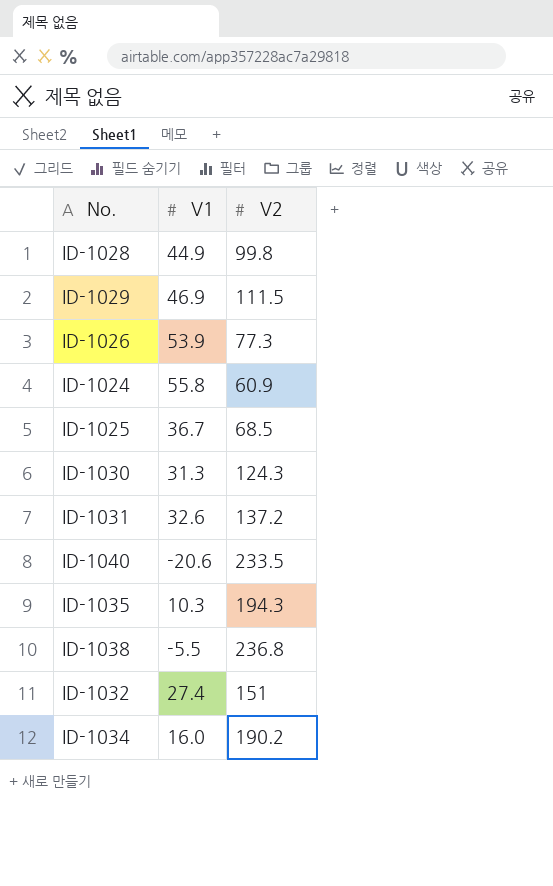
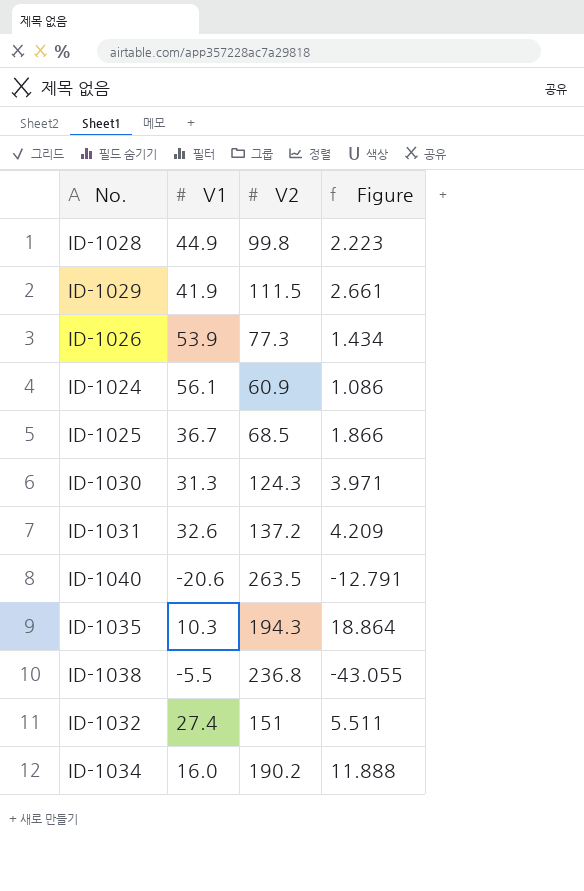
column Figure | formula: none -> [V2] / [V1]
ID-1029 | V1: 46.9 -> 41.9
ID-1024 | V1: 55.8 -> 56.1
ID-1040 | V2: 233.5 -> 263.5

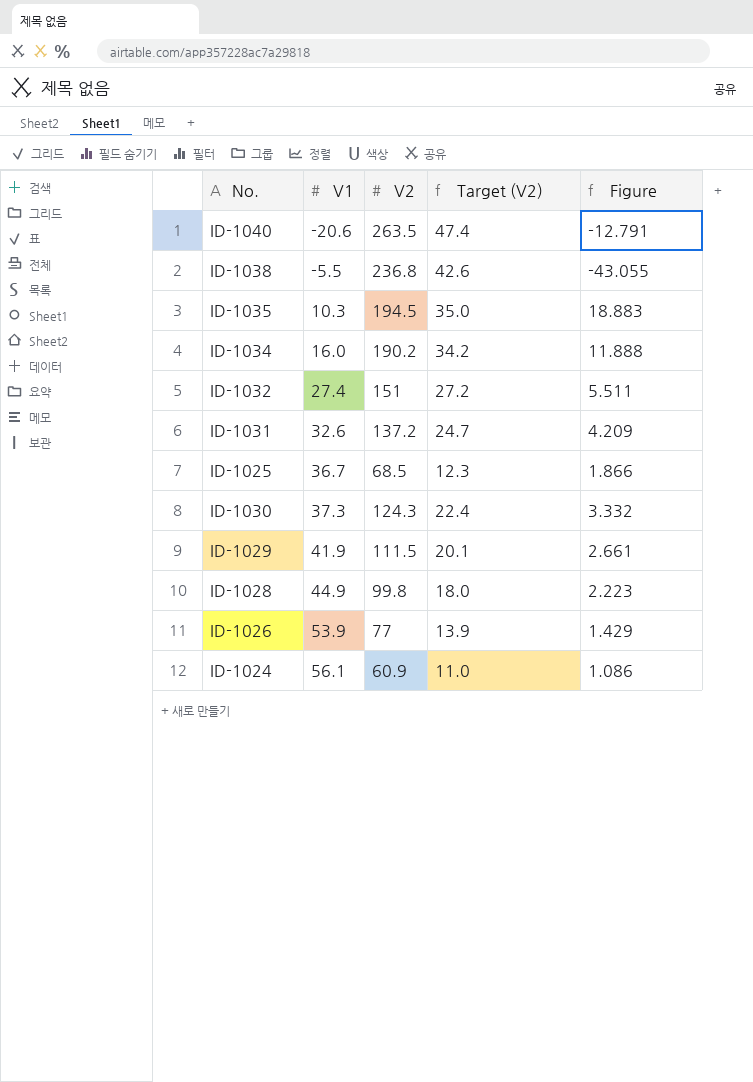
row order: none -> V1 ascending
column Target (V2) | formula: none -> [V2] * 0.18
ID-1035 | V2: 194.3 -> 194.5
ID-1035 | Figure: 18.864 -> 18.883
ID-1030 | V1: 31.3 -> 37.3
ID-1030 | Figure: 3.971 -> 3.332
ID-1026 | V2: 77.3 -> 77
ID-1026 | Figure: 1.434 -> 1.429

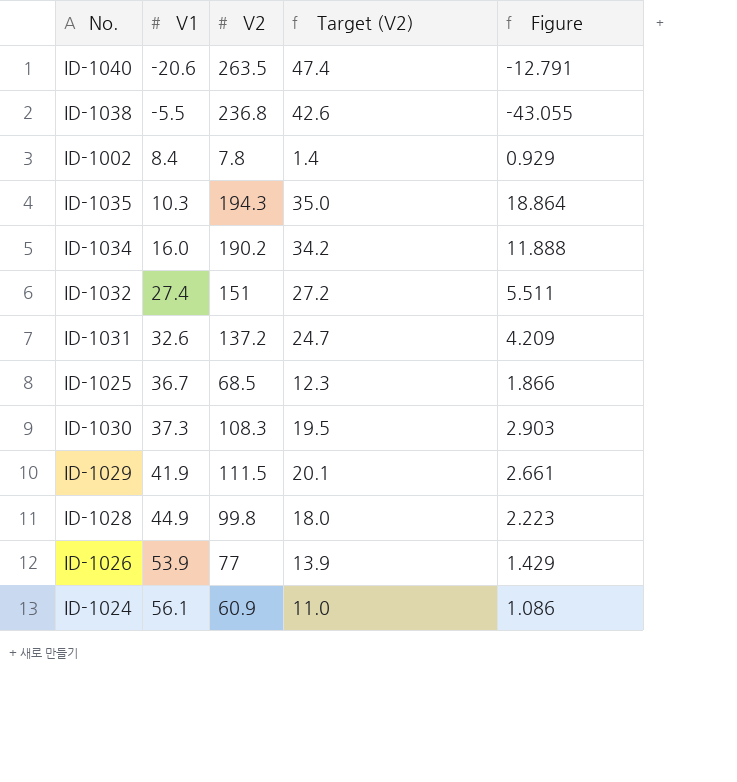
row ID-1002: none -> 8.4 | 7.8 | 1.4 | 0.929
ID-1035 | V2: 194.5 -> 194.3
ID-1035 | Figure: 18.883 -> 18.864
ID-1030 | V2: 124.3 -> 108.3
ID-1030 | Target (V2): 22.4 -> 19.5
ID-1030 | Figure: 3.332 -> 2.903

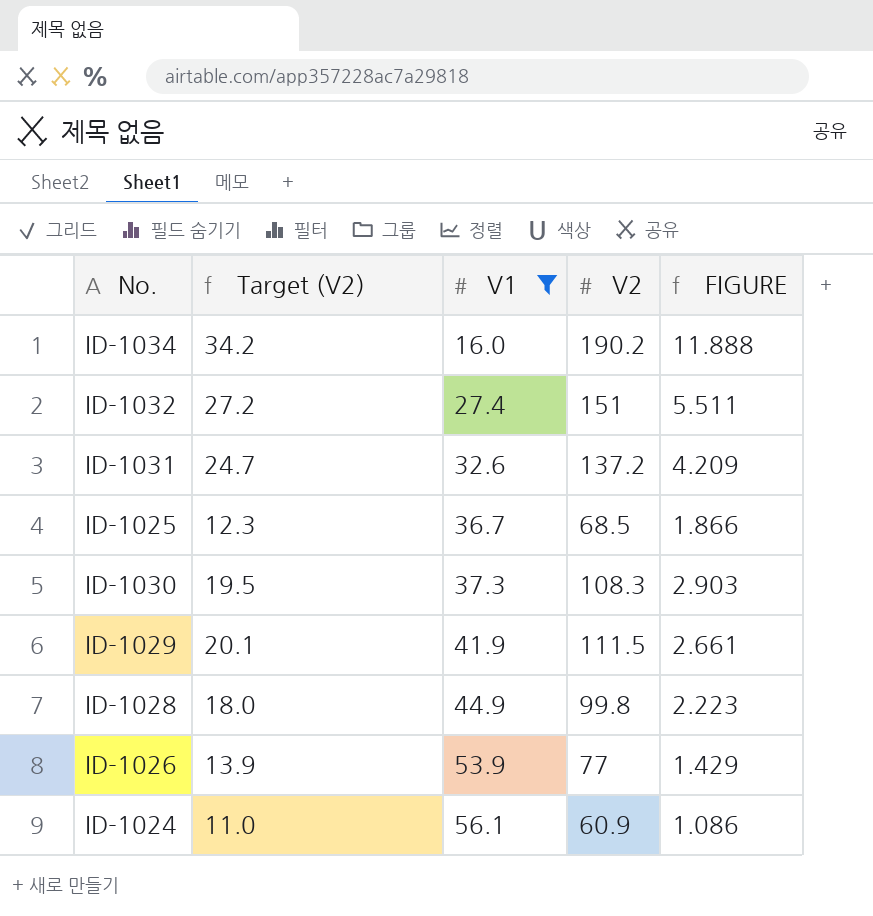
filter: none -> V1 >= 16.0
column Target (V2) | position: 4 -> 2
column name: Figure -> FIGURE

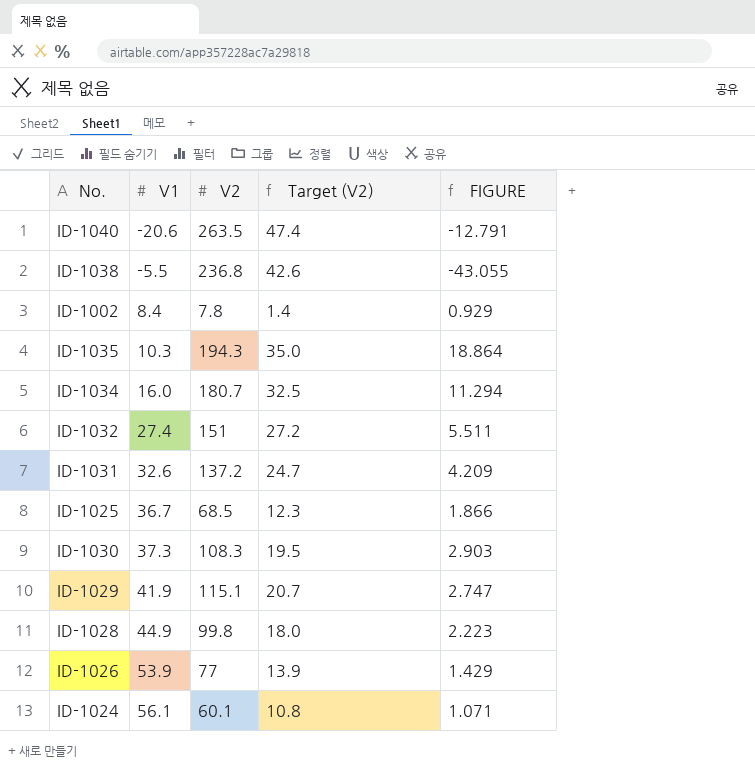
filter: V1 >= 16.0 -> none
column Target (V2) | position: 2 -> 4
ID-1034 | V2: 190.2 -> 180.7
ID-1034 | Target (V2): 34.2 -> 32.5
ID-1034 | FIGURE: 11.888 -> 11.294
ID-1029 | V2: 111.5 -> 115.1
ID-1029 | Target (V2): 20.1 -> 20.7
ID-1029 | FIGURE: 2.661 -> 2.747
ID-1024 | V2: 60.9 -> 60.1
ID-1024 | Target (V2): 11.0 -> 10.8
ID-1024 | FIGURE: 1.086 -> 1.071

